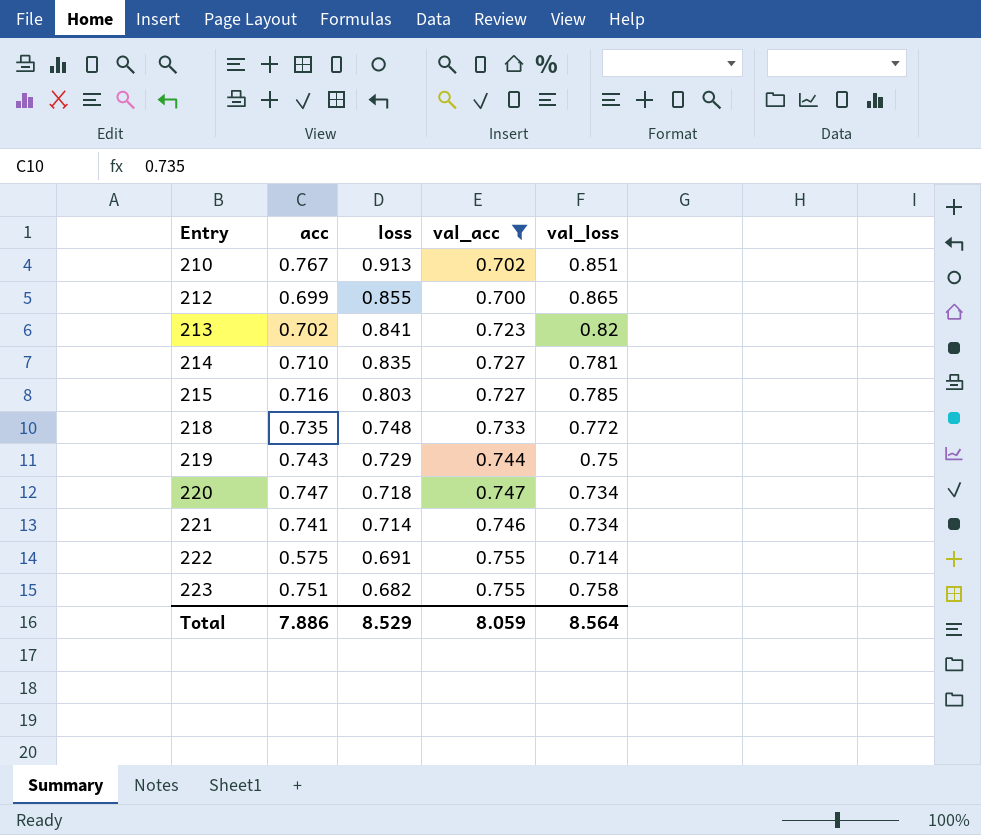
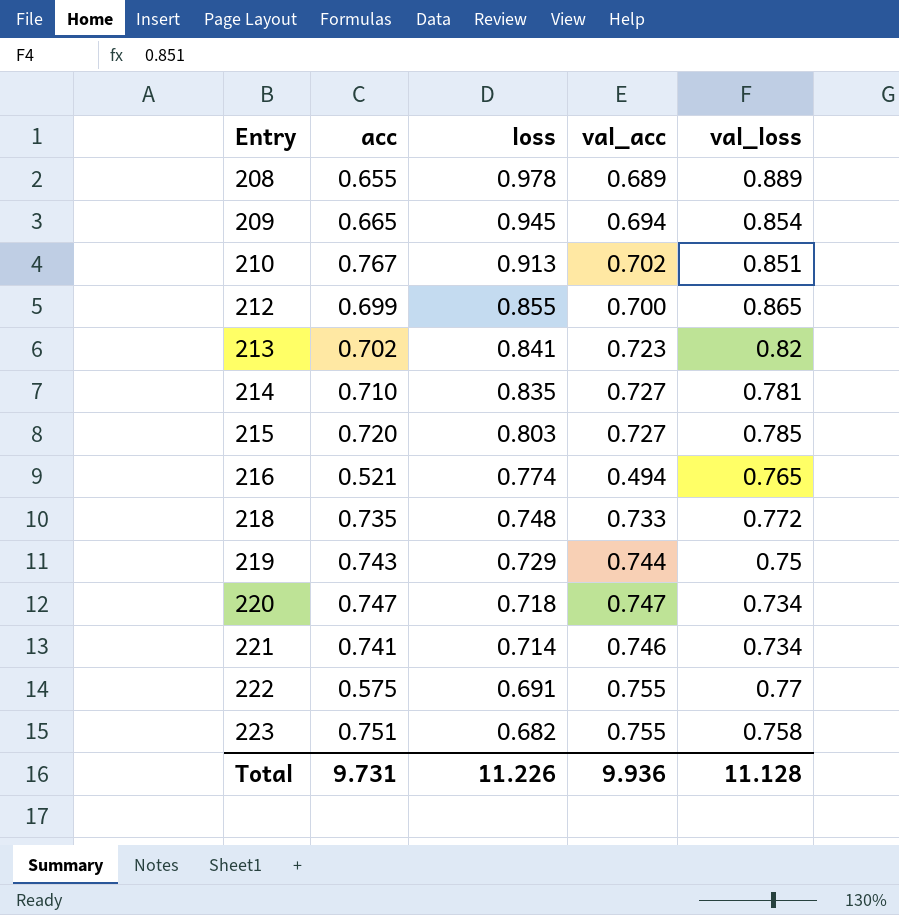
filter: val_acc >= 0.700 -> none
215 | acc: 0.716 -> 0.720
222 | val_loss: 0.714 -> 0.77
Total | acc: 7.886 -> 9.731
Total | loss: 8.529 -> 11.226
Total | val_acc: 8.059 -> 9.936
Total | val_loss: 8.564 -> 11.128

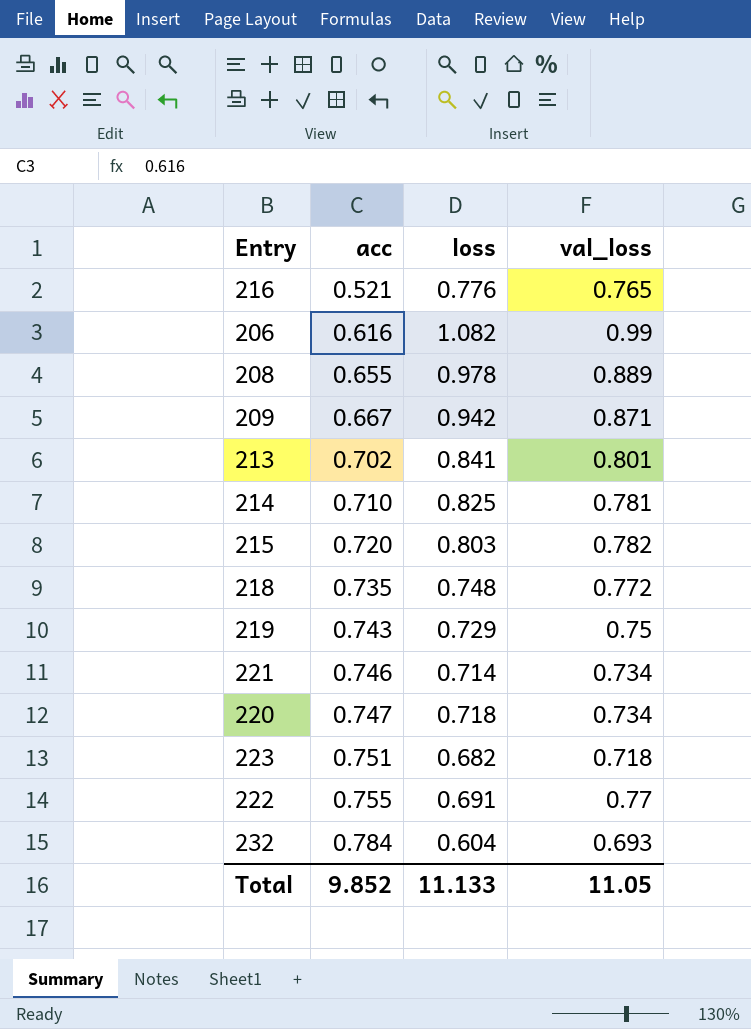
row order: Entry ascending -> acc ascending
column val_acc | position: 4 -> none
row 210: 0.767 | 0.913 | 0.702 | 0.851 -> none
row 212: 0.699 | 0.855 | 0.700 | 0.865 -> none
216 | loss: 0.774 -> 0.776
row 206: none -> 0.616 | 1.082 | 0.99
209 | acc: 0.665 -> 0.667
209 | loss: 0.945 -> 0.942
209 | val_loss: 0.854 -> 0.871
213 | val_loss: 0.82 -> 0.801
214 | loss: 0.835 -> 0.825
215 | val_loss: 0.785 -> 0.782
221 | acc: 0.741 -> 0.746
223 | val_loss: 0.758 -> 0.718
222 | acc: 0.575 -> 0.755
row 232: none -> 0.784 | 0.604 | 0.693
Total | acc: 9.731 -> 9.852
Total | loss: 11.226 -> 11.133
Total | val_loss: 11.128 -> 11.05

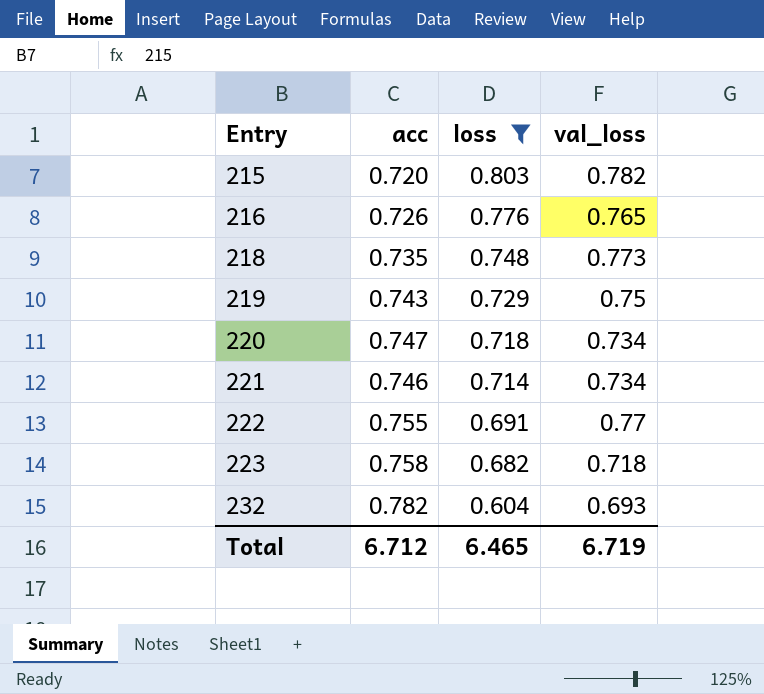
filter: none -> loss <= 0.803
row order: acc ascending -> Entry ascending
216 | acc: 0.521 -> 0.726
218 | val_loss: 0.772 -> 0.773
223 | acc: 0.751 -> 0.758
232 | acc: 0.784 -> 0.782
Total | acc: 9.852 -> 6.712
Total | loss: 11.133 -> 6.465
Total | val_loss: 11.05 -> 6.719

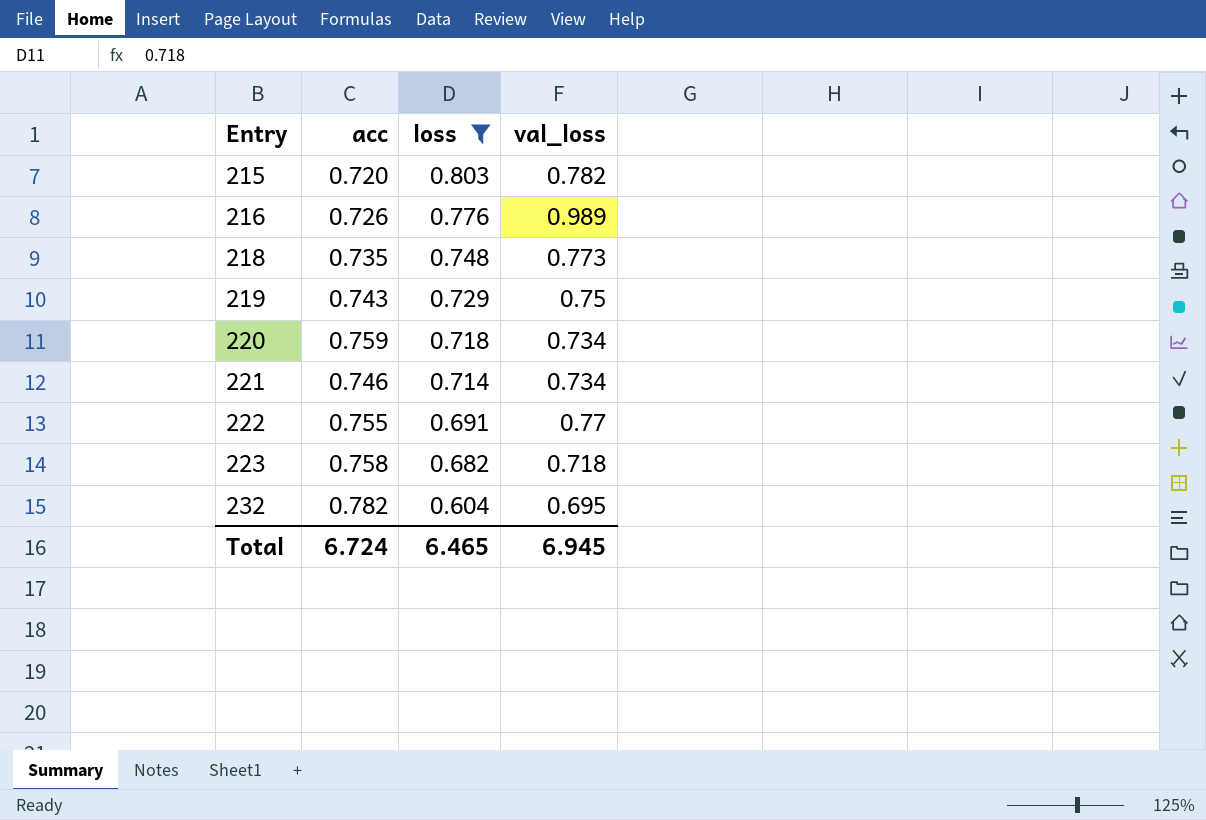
216 | val_loss: 0.765 -> 0.989
220 | acc: 0.747 -> 0.759
232 | val_loss: 0.693 -> 0.695
Total | acc: 6.712 -> 6.724
Total | val_loss: 6.719 -> 6.945

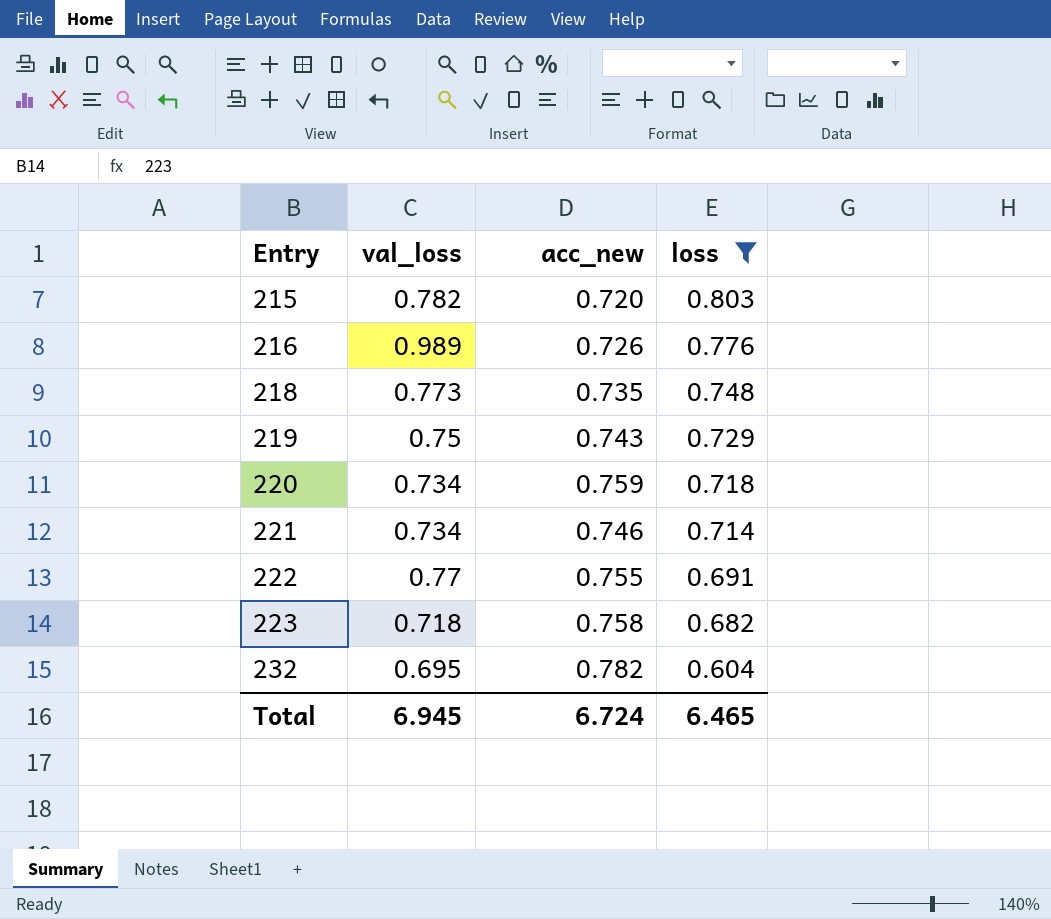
column val_loss | position: 4 -> 2
column name: acc -> acc_new

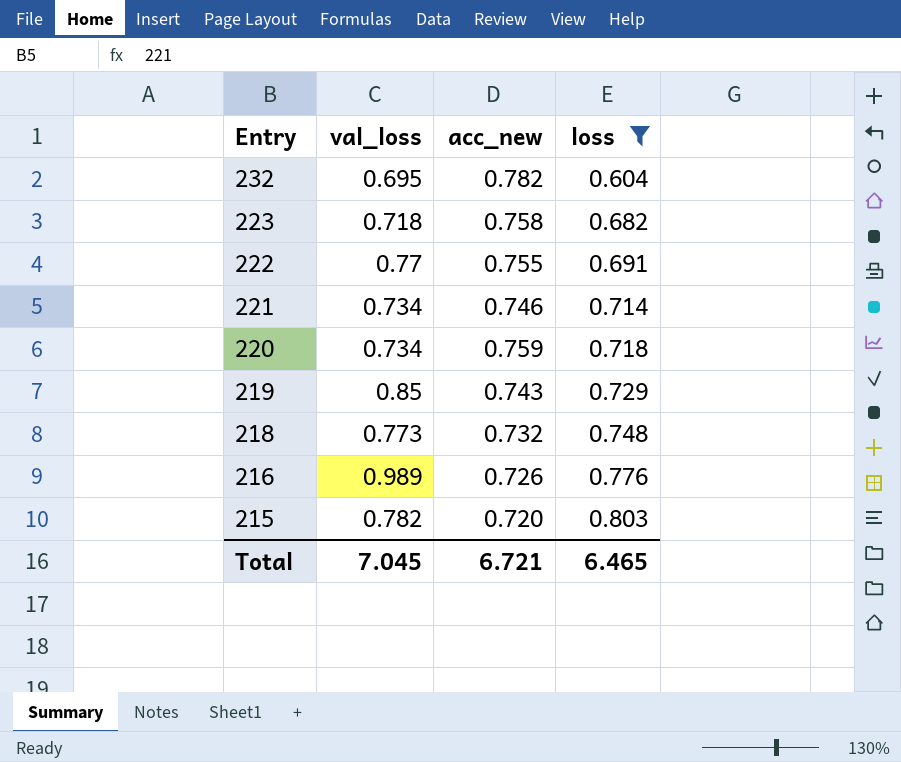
row order: Entry ascending -> Entry descending
219 | val_loss: 0.75 -> 0.85
218 | acc_new: 0.735 -> 0.732
Total | val_loss: 6.945 -> 7.045
Total | acc_new: 6.724 -> 6.721

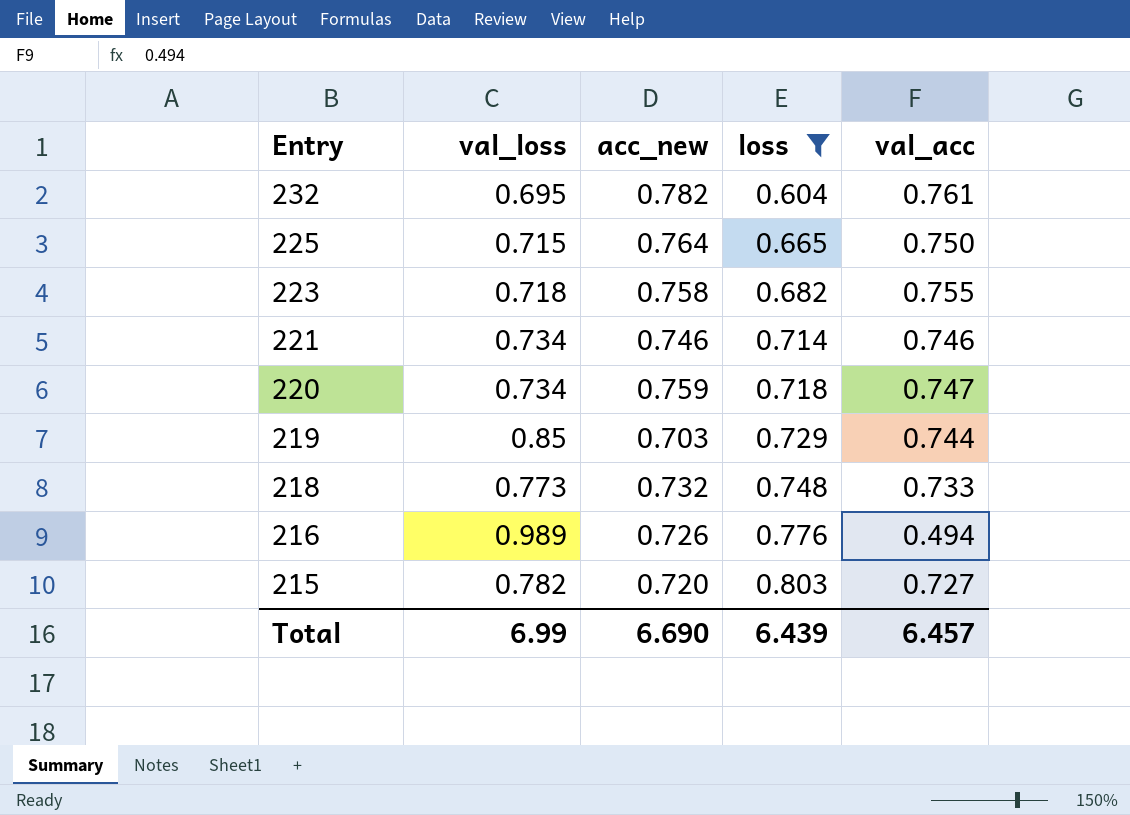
column val_acc | position: none -> 5
row 222: 0.77 | 0.755 | 0.691 -> none
row 225: none -> 0.715 | 0.764 | 0.665 | 0.750
219 | acc_new: 0.743 -> 0.703
Total | val_loss: 7.045 -> 6.99
Total | acc_new: 6.721 -> 6.690
Total | loss: 6.465 -> 6.439

